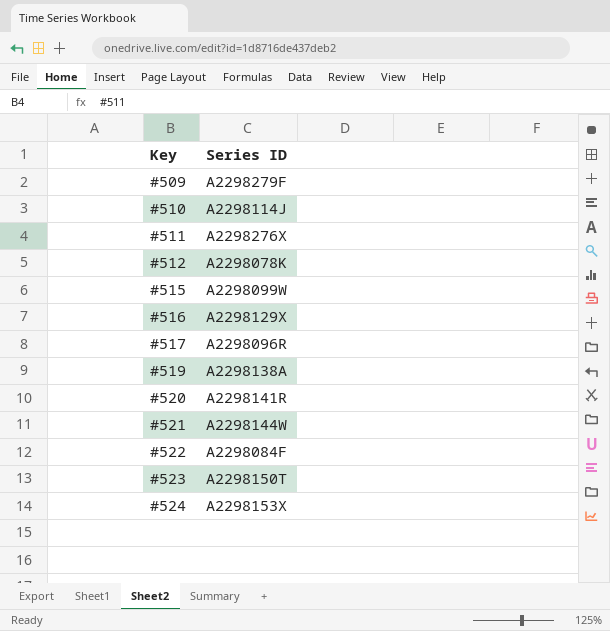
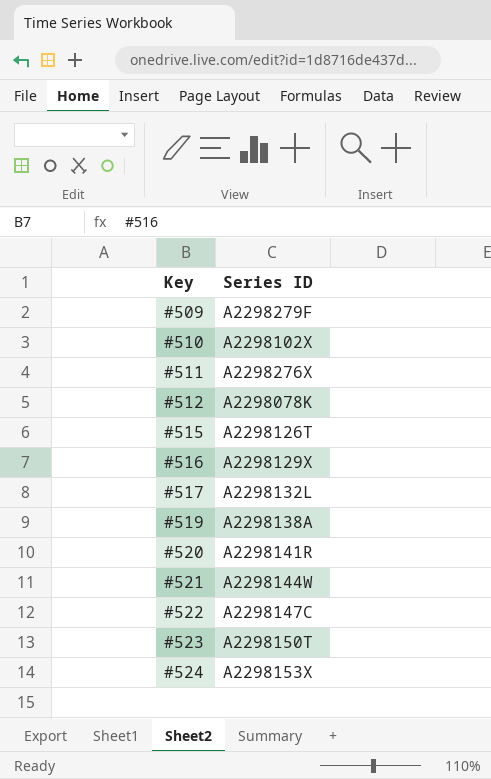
#510 | Series ID: A2298114J -> A2298102X
#515 | Series ID: A2298099W -> A2298126T
#517 | Series ID: A2298096R -> A2298132L
#522 | Series ID: A2298084F -> A2298147C

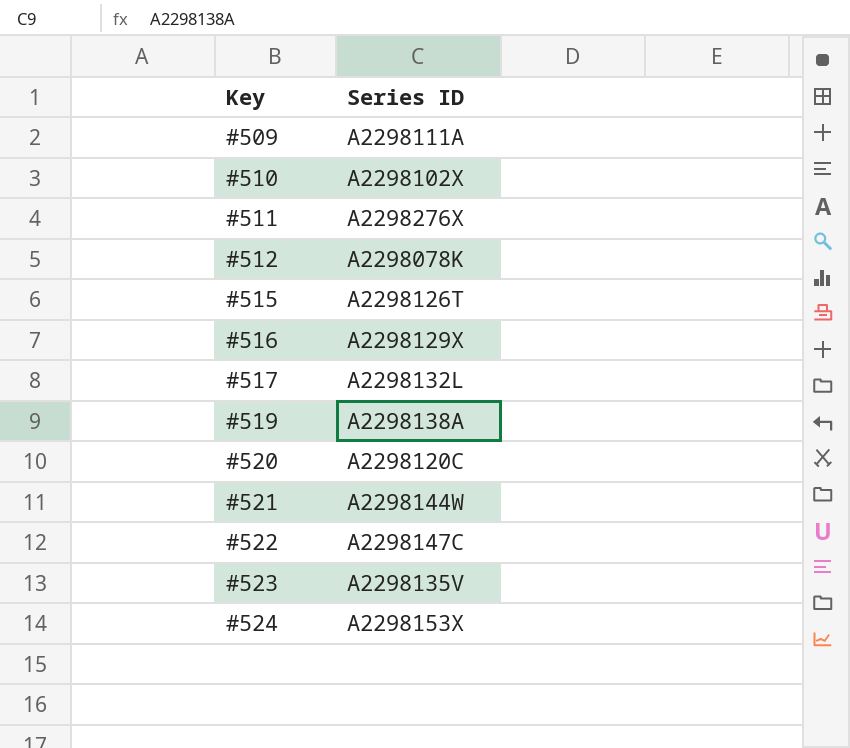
#509 | Series ID: A2298279F -> A2298111A
#520 | Series ID: A2298141R -> A2298120C
#523 | Series ID: A2298150T -> A2298135V

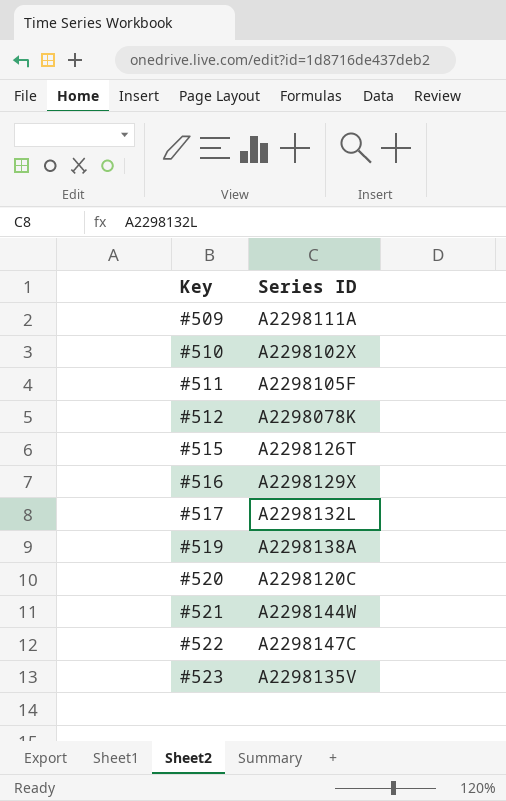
row #524: A2298153X -> none
#511 | Series ID: A2298276X -> A2298105F

